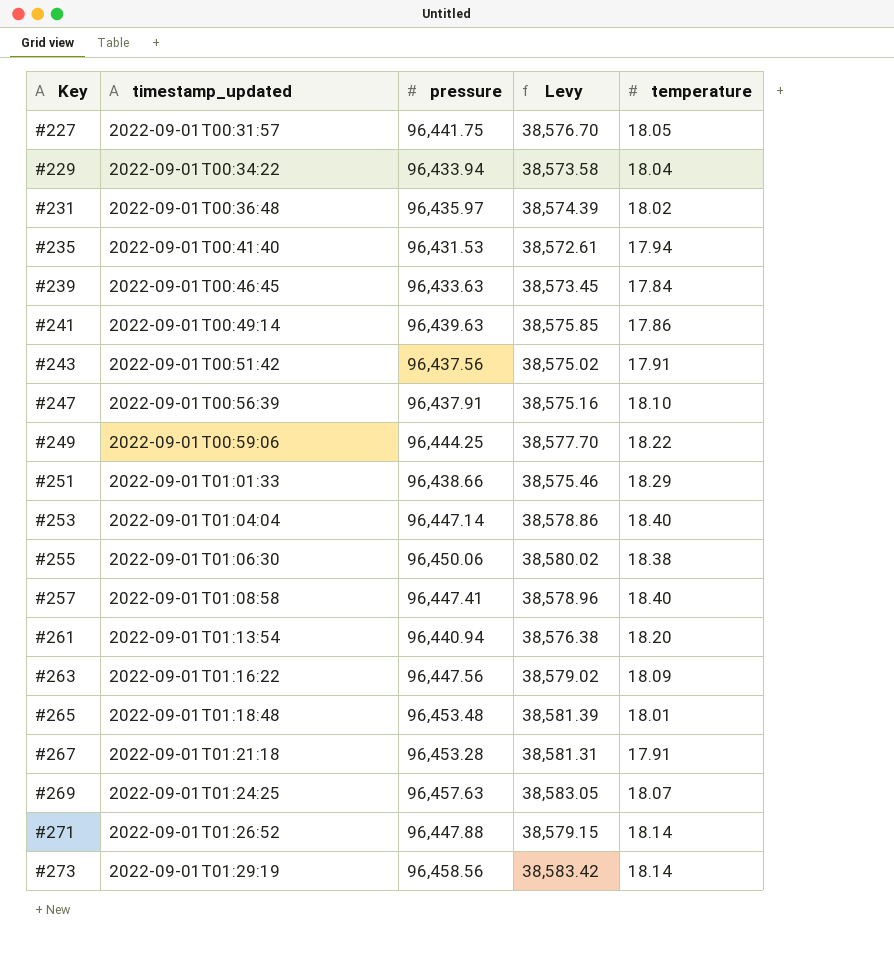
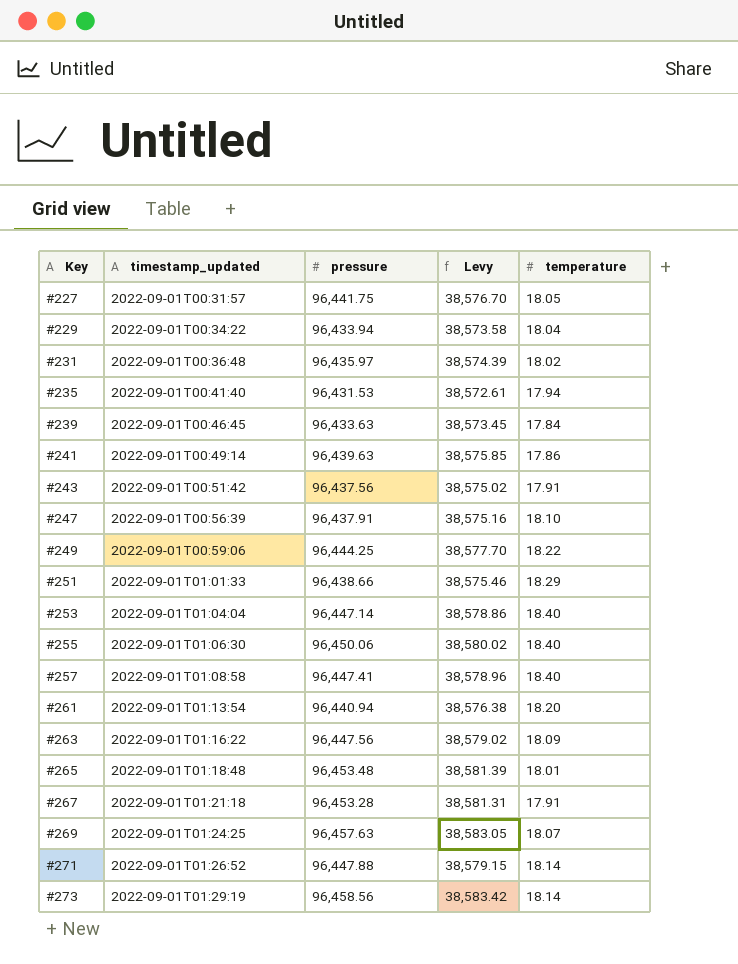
#255 | temperature: 18.38 -> 18.40

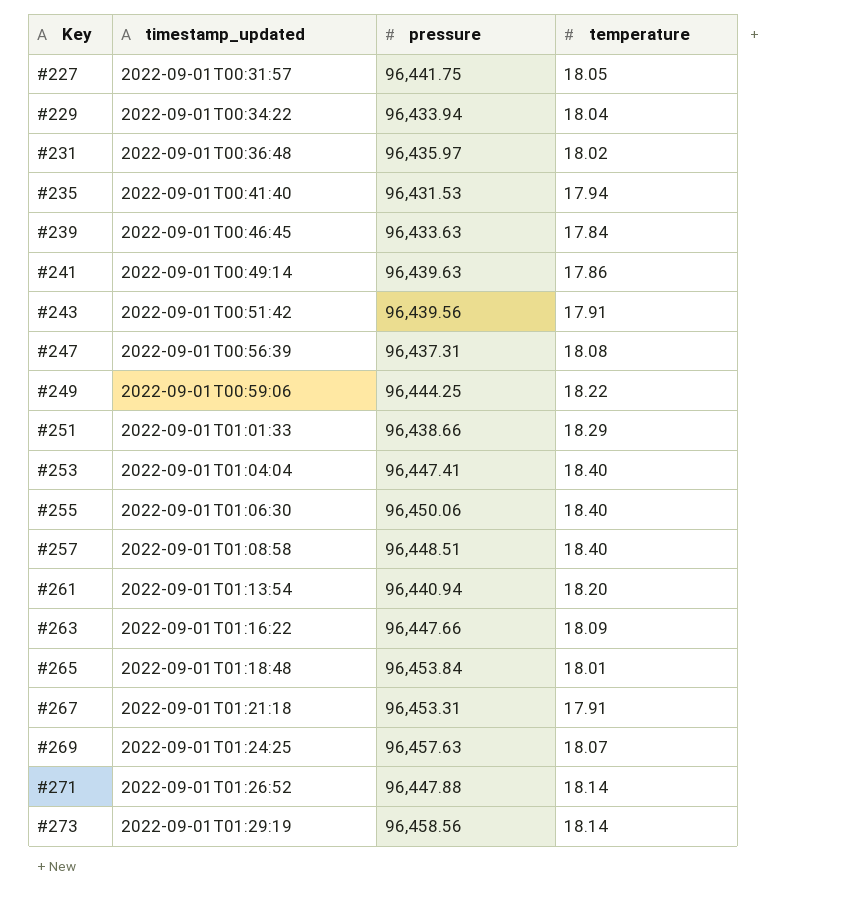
column Levy | formula: [pressure] * 0.4 -> none
#243 | pressure: 96,437.56 -> 96,439.56
#247 | pressure: 96,437.91 -> 96,437.31
#247 | temperature: 18.10 -> 18.08
#253 | pressure: 96,447.14 -> 96,447.41
#257 | pressure: 96,447.41 -> 96,448.51
#263 | pressure: 96,447.56 -> 96,447.66
#265 | pressure: 96,453.48 -> 96,453.84
#267 | pressure: 96,453.28 -> 96,453.31

